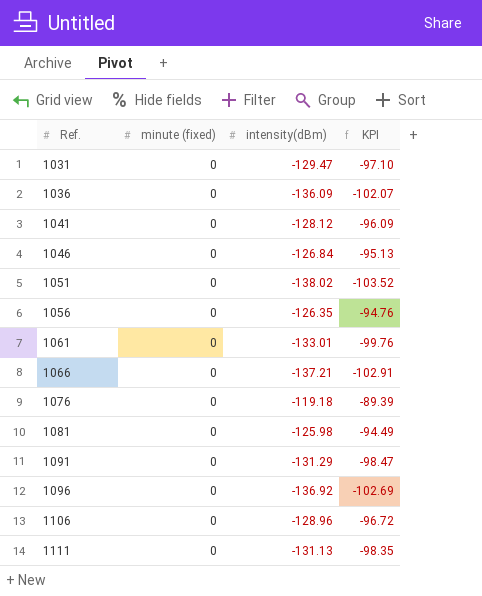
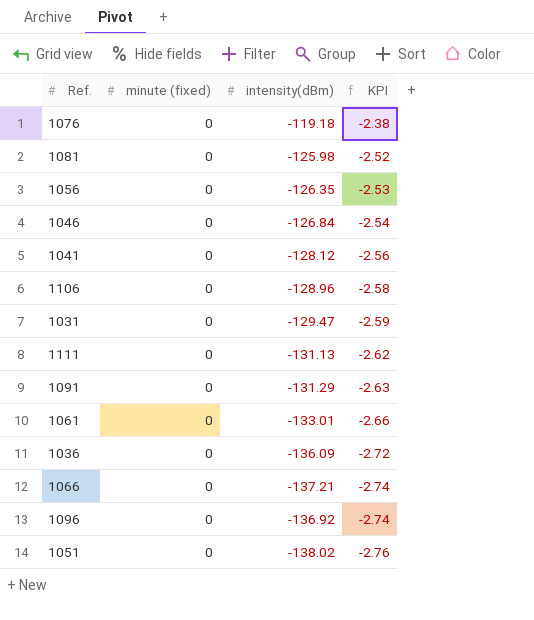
row order: Ref. ascending -> KPI descending
column KPI | formula: [intensity(dBm)] * 0.75 -> [intensity(dBm)] * 0.02

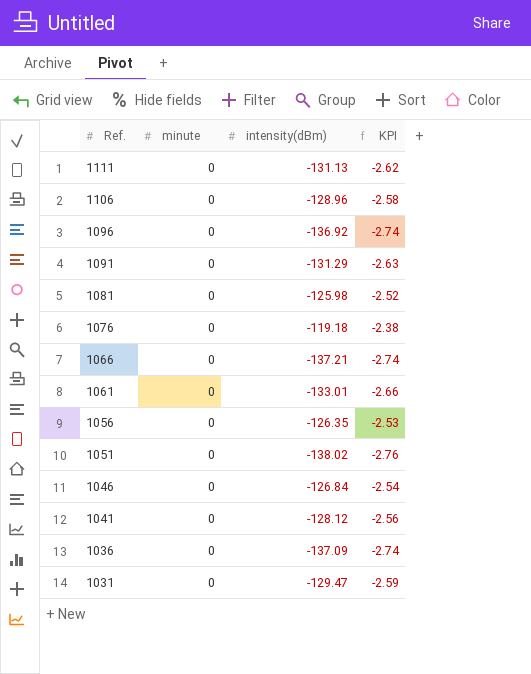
row order: KPI descending -> Ref. descending
column name: minute (fixed) -> minute
1036 | intensity(dBm): -136.09 -> -137.09
1036 | KPI: -2.72 -> -2.74

